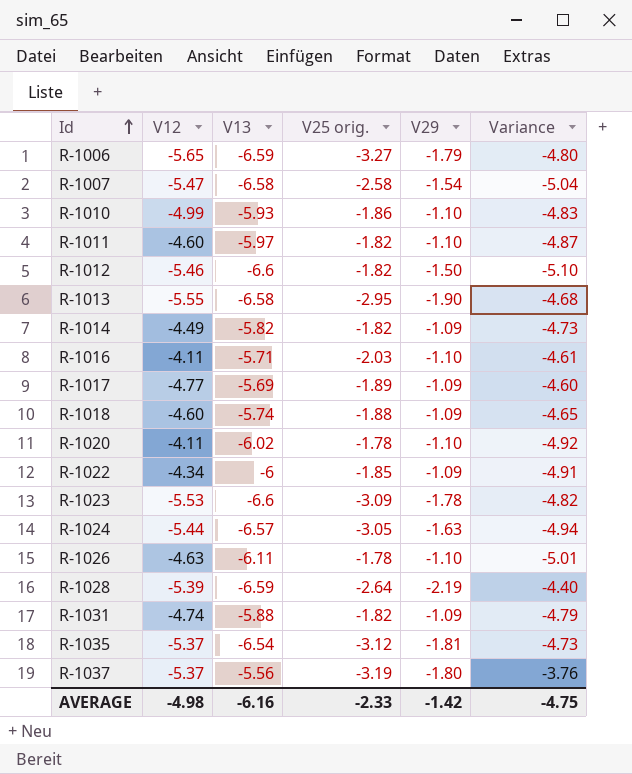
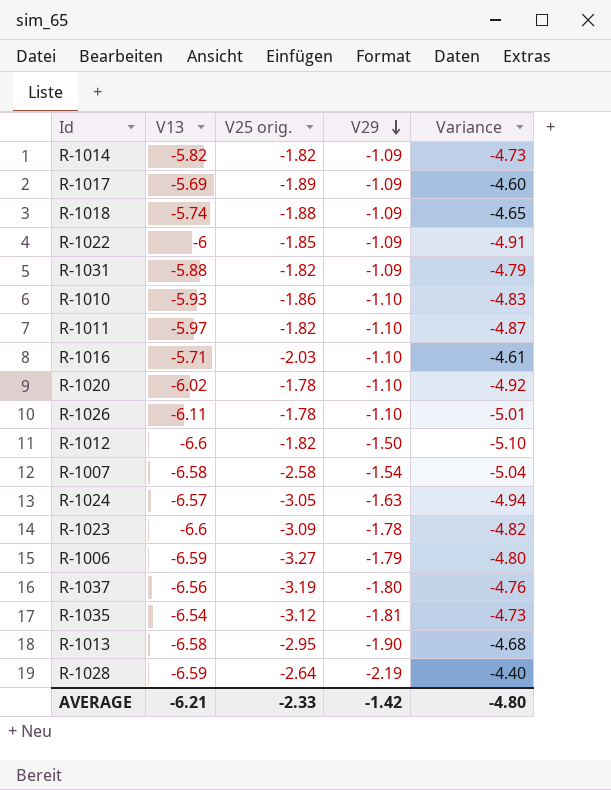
row order: Id ascending -> V29 descending
column V12 | position: 2 -> none
R-1037 | V13: -5.56 -> -6.56
R-1037 | Variance: -3.76 -> -4.76
AVERAGE | V13: -6.16 -> -6.21
AVERAGE | Variance: -4.75 -> -4.80

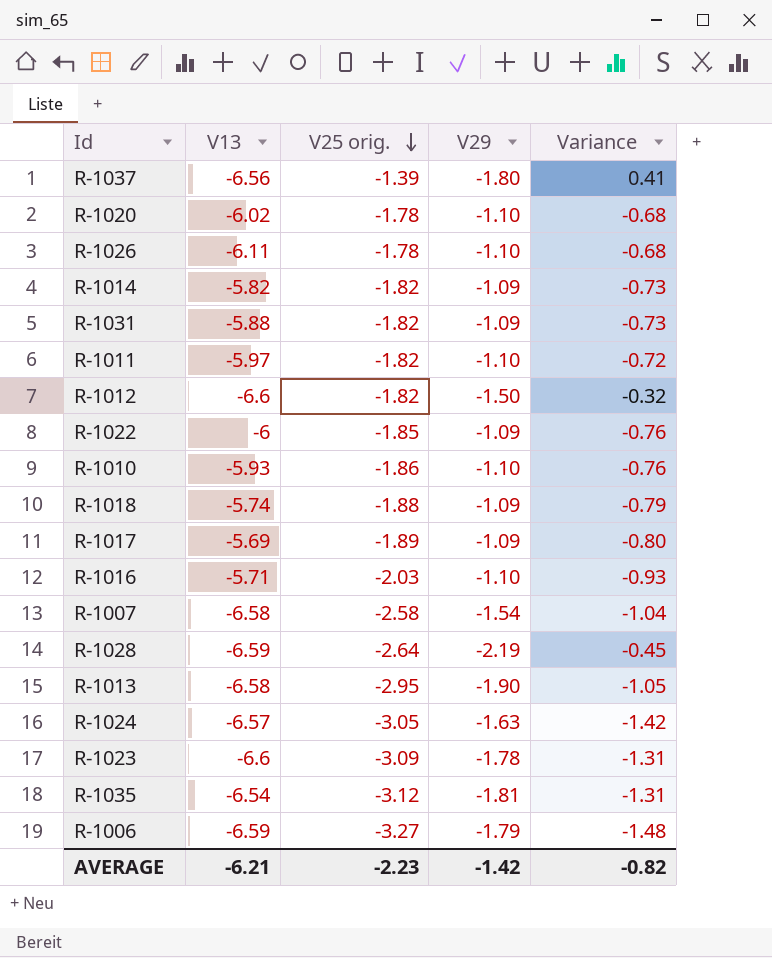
row order: V29 descending -> V25 orig. descending
column Variance | formula: [V13] - [V29] -> [V25 orig.] - [V29]
R-1037 | V25 orig.: -3.19 -> -1.39
AVERAGE | V25 orig.: -2.33 -> -2.23
AVERAGE | Variance: -4.80 -> -0.82

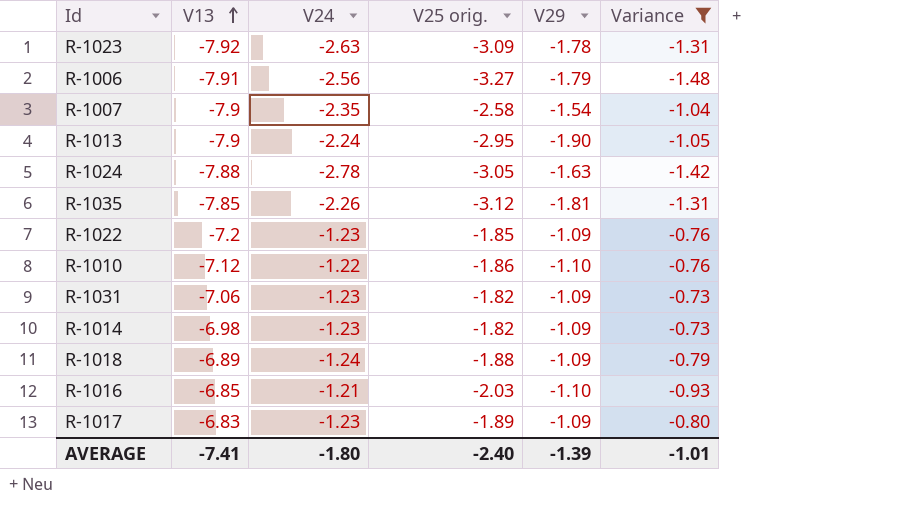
filter: none -> Variance <= -0.73
row order: V25 orig. descending -> V13 ascending
column V24 | position: none -> 3
R-1023 | V13: -6.6 -> -7.92
R-1006 | V13: -6.59 -> -7.91
R-1007 | V13: -6.58 -> -7.9
R-1013 | V13: -6.58 -> -7.9
R-1024 | V13: -6.57 -> -7.88
R-1035 | V13: -6.54 -> -7.85
R-1022 | V13: -6 -> -7.2
R-1010 | V13: -5.93 -> -7.12
R-1031 | V13: -5.88 -> -7.06
R-1014 | V13: -5.82 -> -6.98
R-1018 | V13: -5.74 -> -6.89
R-1016 | V13: -5.71 -> -6.85
R-1017 | V13: -5.69 -> -6.83
AVERAGE | V13: -6.21 -> -7.41
AVERAGE | V25 orig.: -2.23 -> -2.40
AVERAGE | V29: -1.42 -> -1.39
AVERAGE | Variance: -0.82 -> -1.01

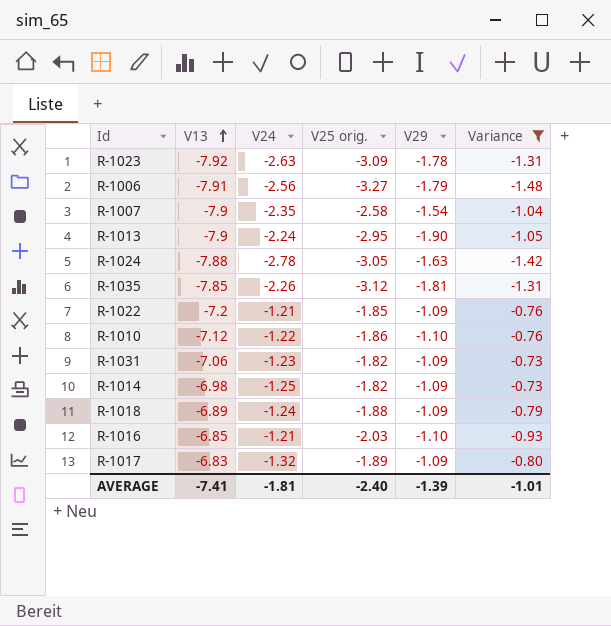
R-1022 | V24: -1.23 -> -1.21
R-1014 | V24: -1.23 -> -1.25
R-1017 | V24: -1.23 -> -1.32
AVERAGE | V24: -1.80 -> -1.81

